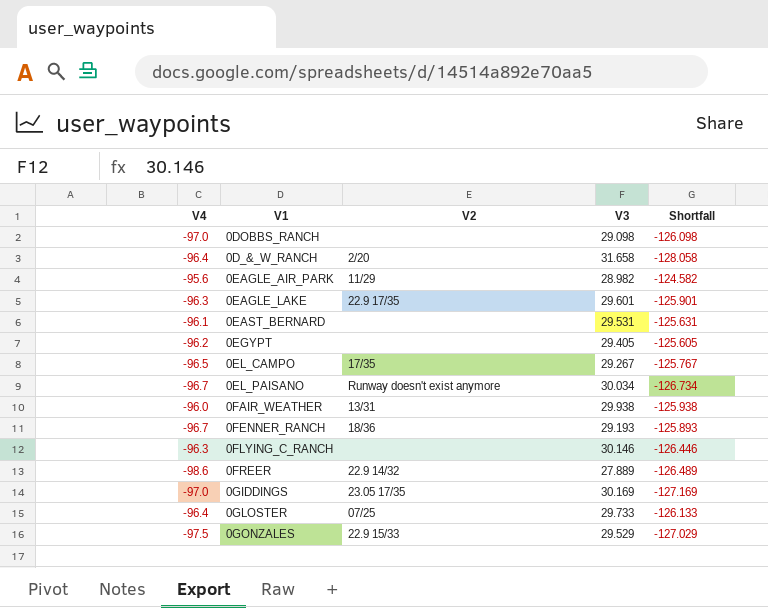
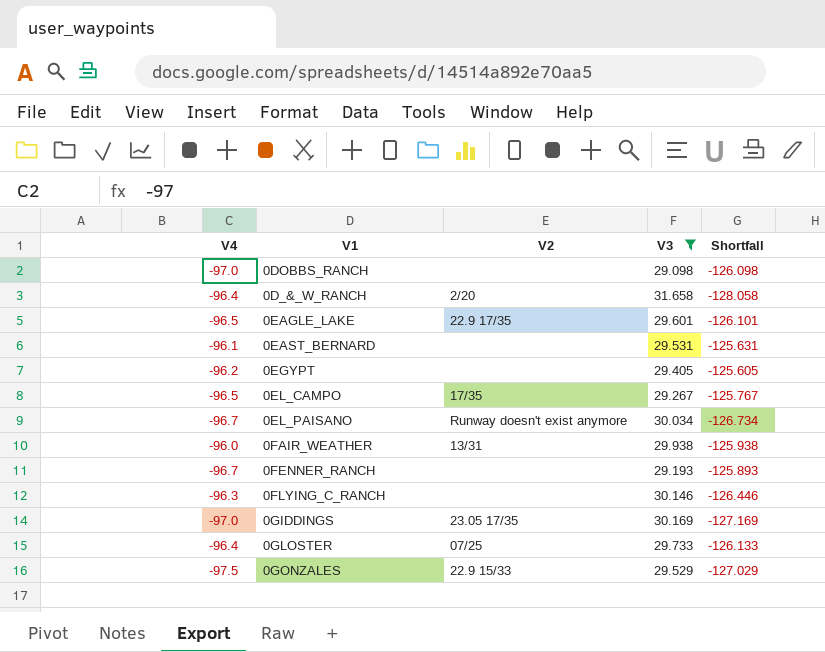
filter: none -> V3 >= 29.098
0EAGLE_LAKE | V4: -96.3 -> -96.5
0EAGLE_LAKE | Shortfall: -125.901 -> -126.101
0FENNER_RANCH | V2: 18/36 -> none

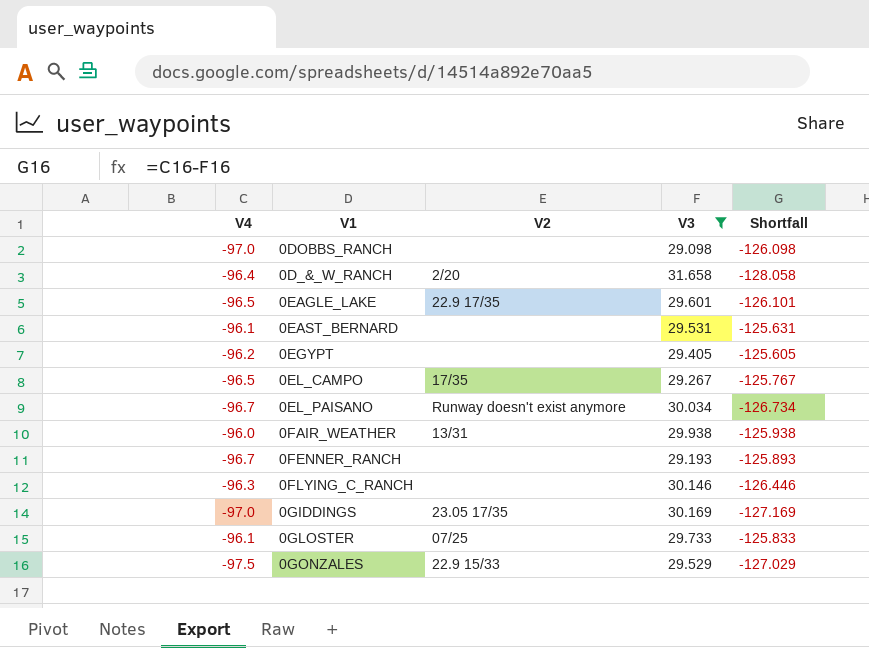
0GLOSTER | V4: -96.4 -> -96.1
0GLOSTER | Shortfall: -126.133 -> -125.833

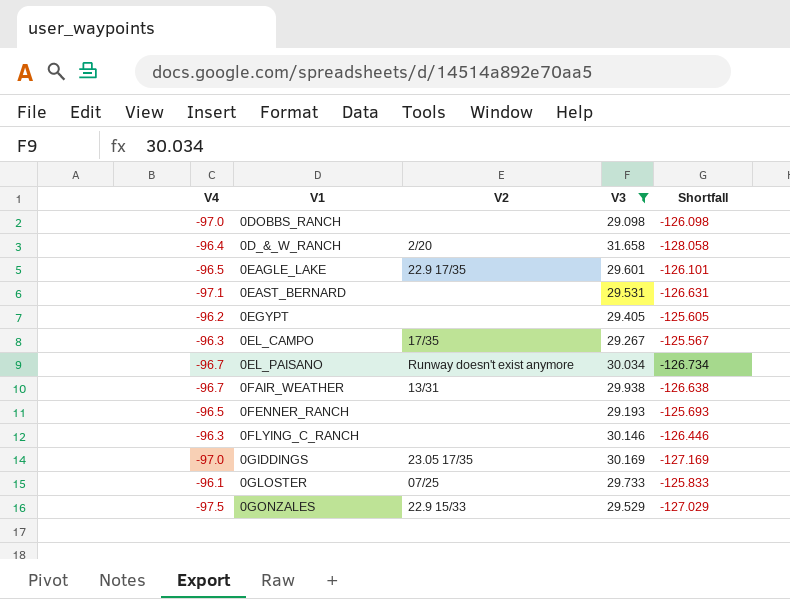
0EAST_BERNARD | V4: -96.1 -> -97.1
0EAST_BERNARD | Shortfall: -125.631 -> -126.631
0EL_CAMPO | V4: -96.5 -> -96.3
0EL_CAMPO | Shortfall: -125.767 -> -125.567
0FAIR_WEATHER | V4: -96.0 -> -96.7
0FAIR_WEATHER | Shortfall: -125.938 -> -126.638
0FENNER_RANCH | V4: -96.7 -> -96.5
0FENNER_RANCH | Shortfall: -125.893 -> -125.693

